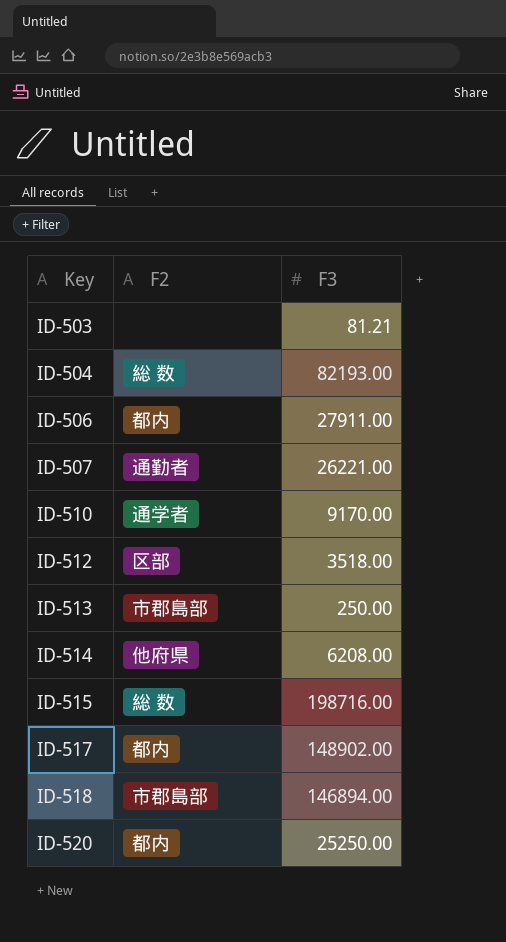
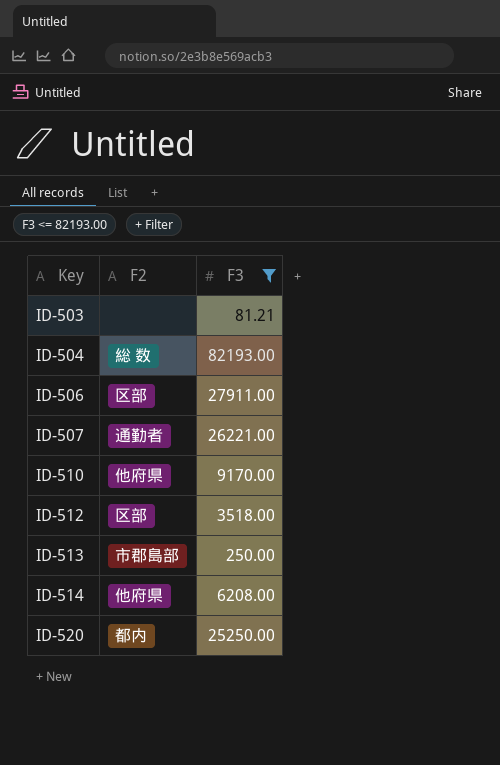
filter: none -> F3 <= 82193.00
ID-506 | F2: 都内 -> 区部
ID-510 | F2: 通学者 -> 他府県

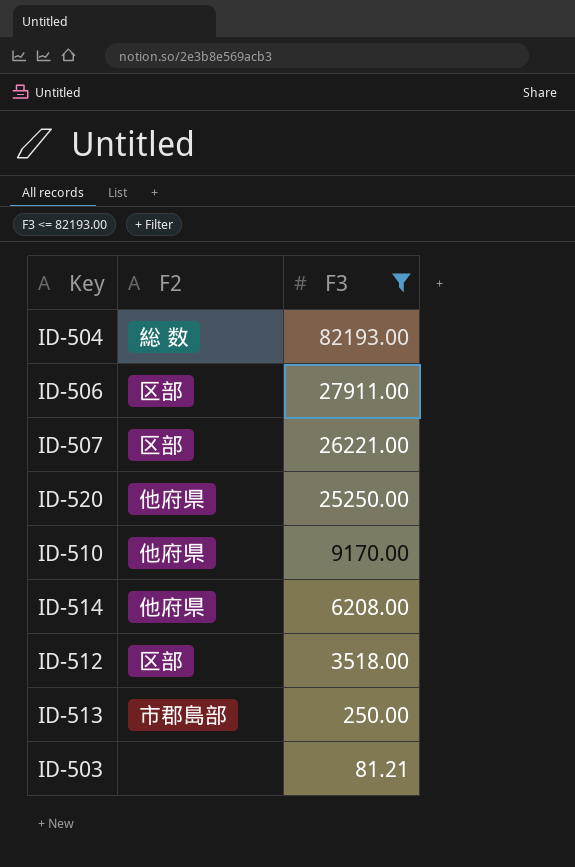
row order: Key ascending -> F3 descending
ID-507 | F2: 通勤者 -> 区部
ID-520 | F2: 都内 -> 他府県

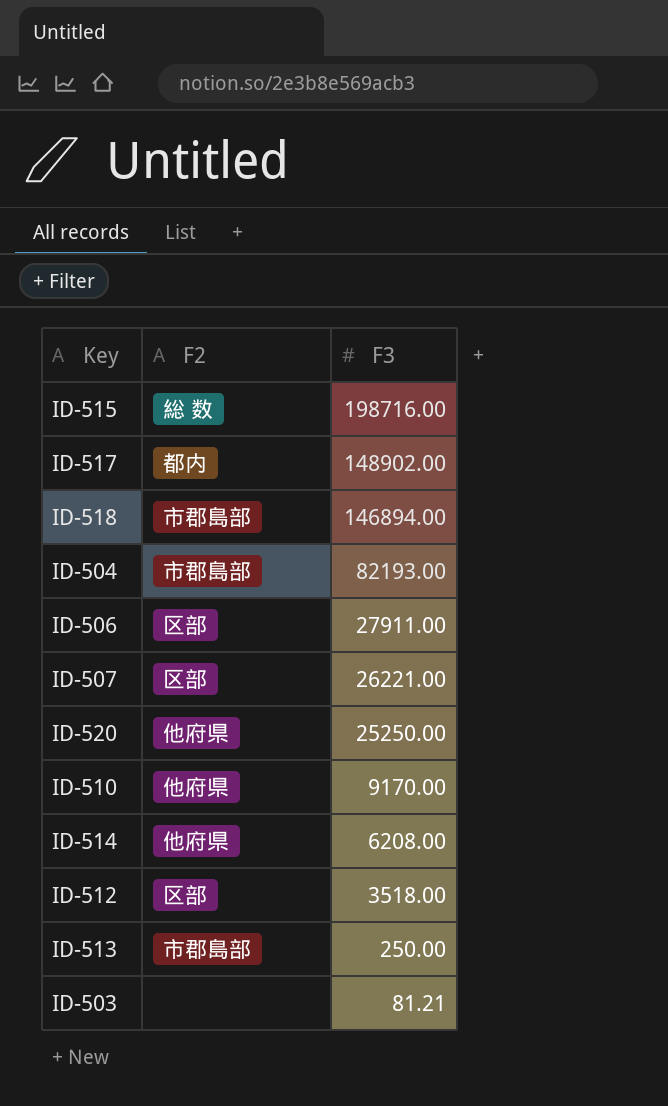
filter: F3 <= 82193.00 -> none
ID-504 | F2: 総 数 -> 市郡島部

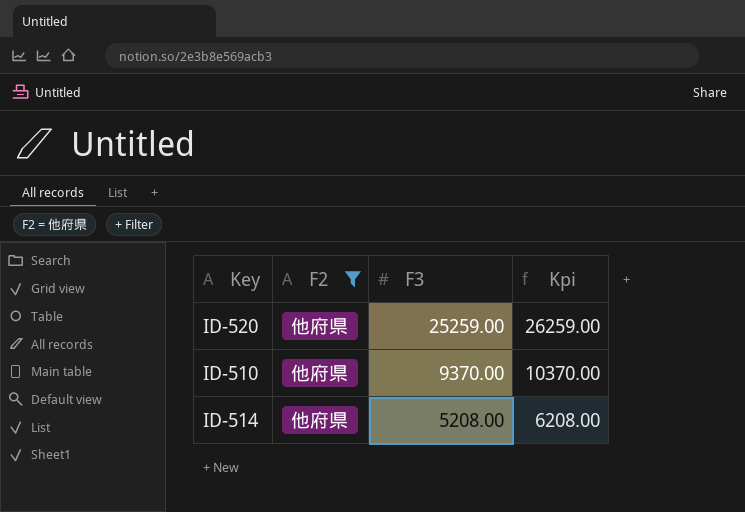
filter: none -> F2 = 他府県
column Kpi | formula: none -> [F3] + 1000
ID-520 | F3: 25250.00 -> 25259.00
ID-510 | F3: 9170.00 -> 9370.00
ID-514 | F3: 6208.00 -> 5208.00

